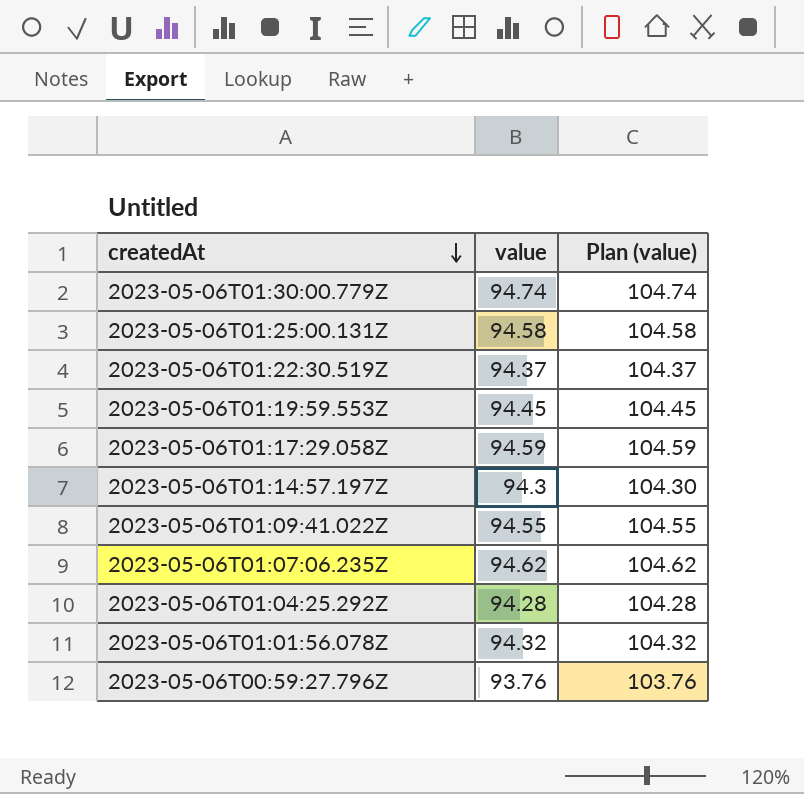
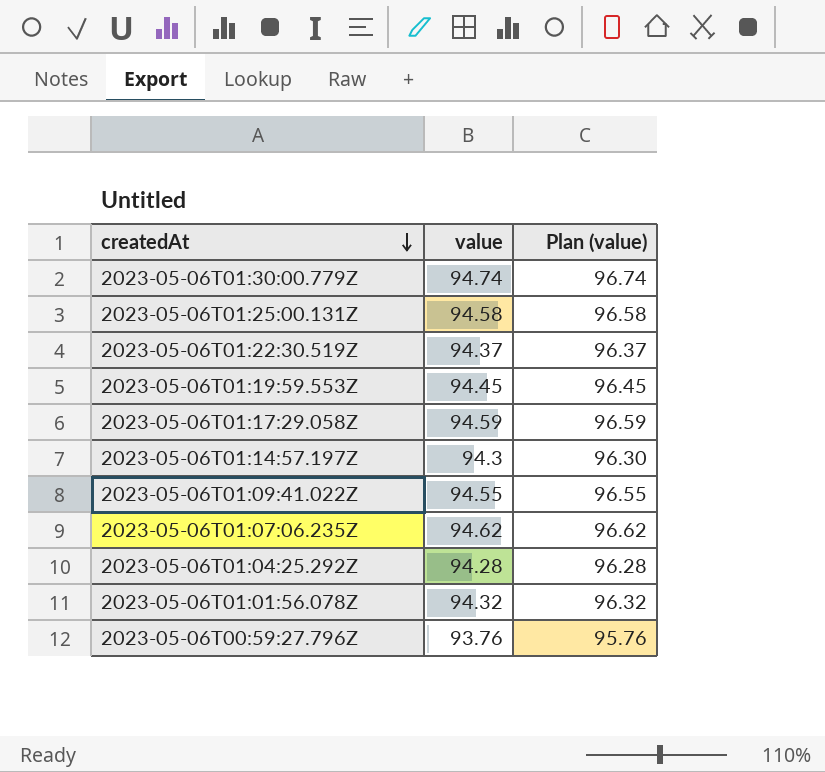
column Plan (value) | formula: [value] + 10 -> [value] + 2

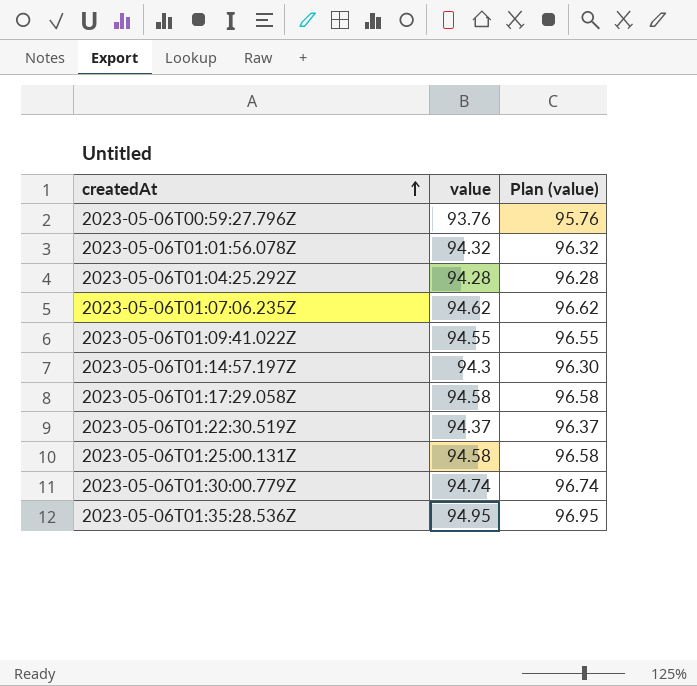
row order: createdAt descending -> createdAt ascending
row 2023-05-06T01:19:59.553Z: 94.45 | 96.45 -> none
2023-05-06T01:17:29.058Z | value: 94.59 -> 94.58
2023-05-06T01:17:29.058Z | Plan (value): 96.59 -> 96.58
row 2023-05-06T01:35:28.536Z: none -> 94.95 | 96.95

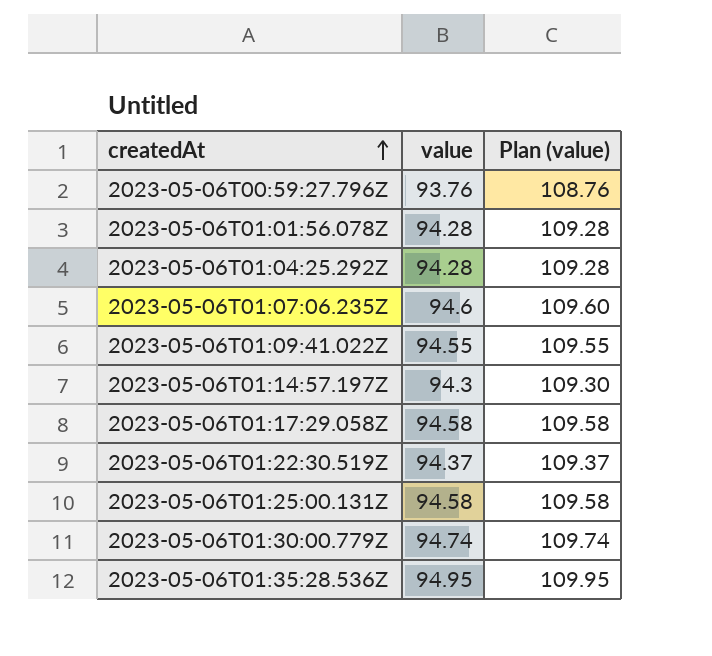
column Plan (value) | formula: [value] + 2 -> [value] + 15
2023-05-06T01:01:56.078Z | value: 94.32 -> 94.28
2023-05-06T01:07:06.235Z | value: 94.62 -> 94.6

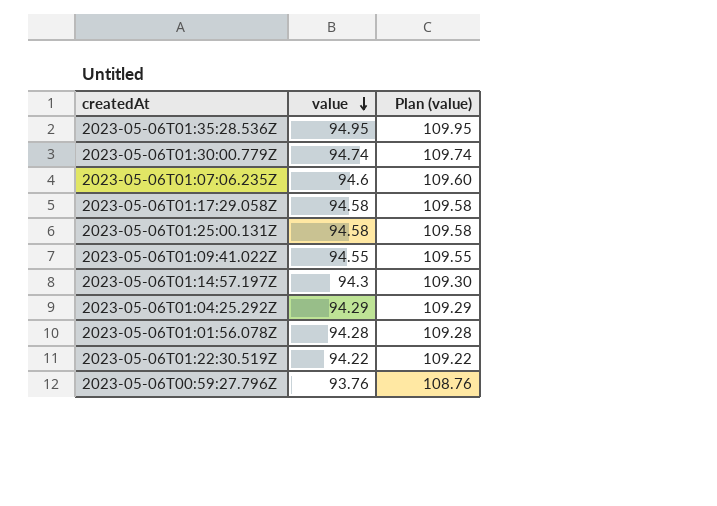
row order: createdAt ascending -> value descending
2023-05-06T01:04:25.292Z | value: 94.28 -> 94.29
2023-05-06T01:04:25.292Z | Plan (value): 109.28 -> 109.29
2023-05-06T01:22:30.519Z | value: 94.37 -> 94.22
2023-05-06T01:22:30.519Z | Plan (value): 109.37 -> 109.22

